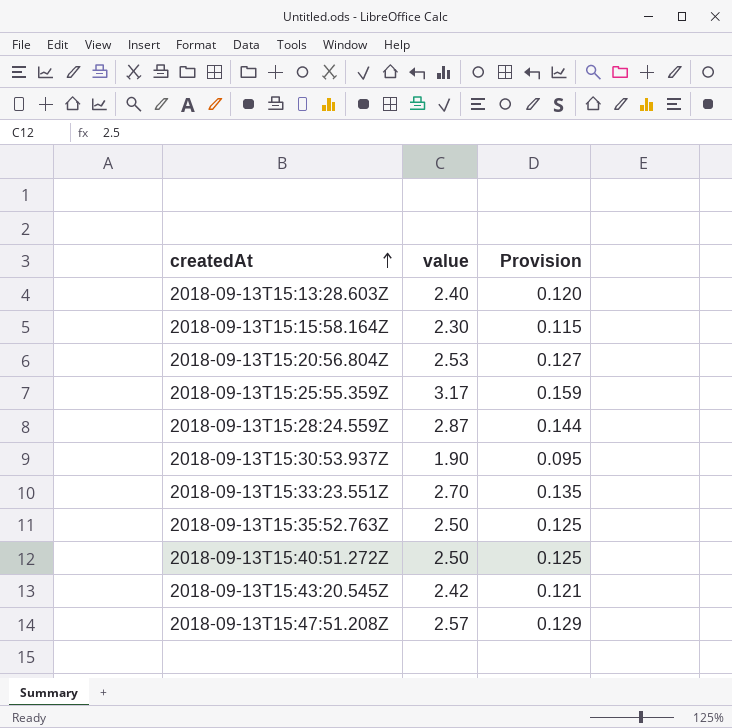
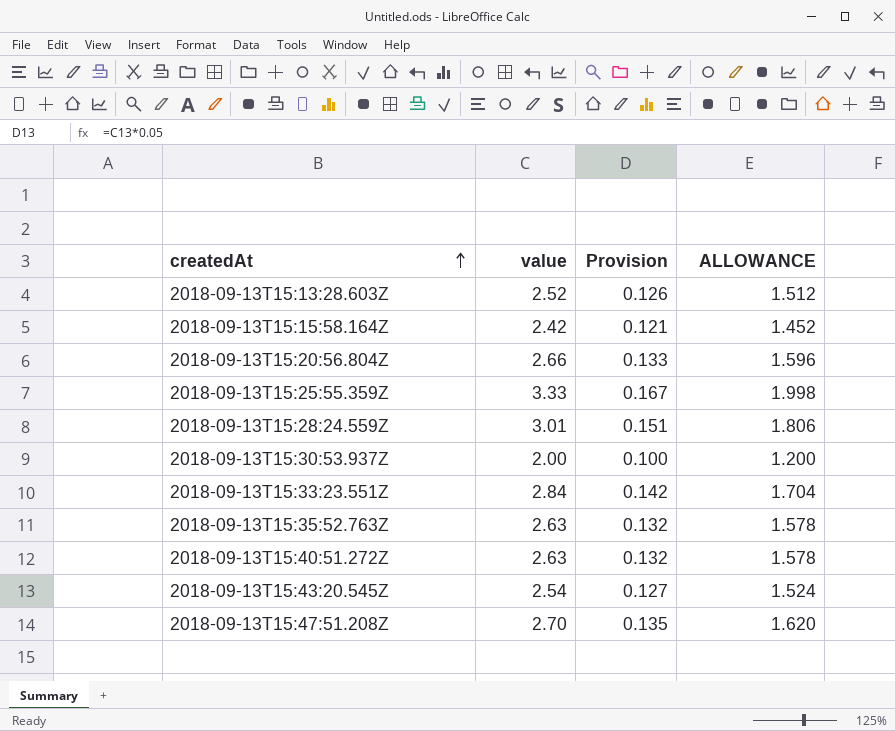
column ALLOWANCE | formula: none -> [value] * 0.6
2018-09-13T15:13:28.603Z | value: 2.40 -> 2.52
2018-09-13T15:13:28.603Z | Provision: 0.120 -> 0.126
2018-09-13T15:15:58.164Z | value: 2.30 -> 2.42
2018-09-13T15:15:58.164Z | Provision: 0.115 -> 0.121
2018-09-13T15:20:56.804Z | value: 2.53 -> 2.66
2018-09-13T15:20:56.804Z | Provision: 0.127 -> 0.133
2018-09-13T15:25:55.359Z | value: 3.17 -> 3.33
2018-09-13T15:25:55.359Z | Provision: 0.159 -> 0.167
2018-09-13T15:28:24.559Z | value: 2.87 -> 3.01
2018-09-13T15:28:24.559Z | Provision: 0.144 -> 0.151
2018-09-13T15:30:53.937Z | value: 1.90 -> 2.00
2018-09-13T15:30:53.937Z | Provision: 0.095 -> 0.100
2018-09-13T15:33:23.551Z | value: 2.70 -> 2.84
2018-09-13T15:33:23.551Z | Provision: 0.135 -> 0.142
2018-09-13T15:35:52.763Z | value: 2.50 -> 2.63
2018-09-13T15:35:52.763Z | Provision: 0.125 -> 0.132
2018-09-13T15:40:51.272Z | value: 2.50 -> 2.63
2018-09-13T15:40:51.272Z | Provision: 0.125 -> 0.132
2018-09-13T15:43:20.545Z | value: 2.42 -> 2.54
2018-09-13T15:43:20.545Z | Provision: 0.121 -> 0.127
2018-09-13T15:47:51.208Z | value: 2.57 -> 2.70
2018-09-13T15:47:51.208Z | Provision: 0.129 -> 0.135

